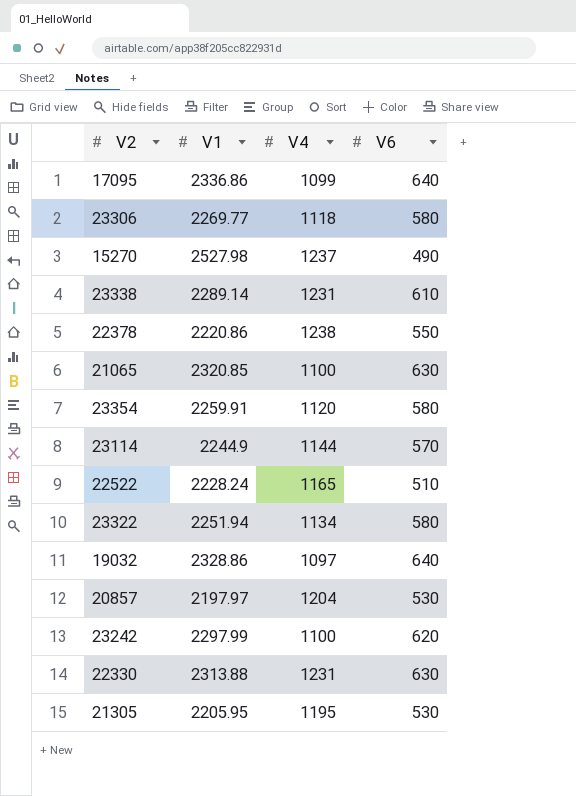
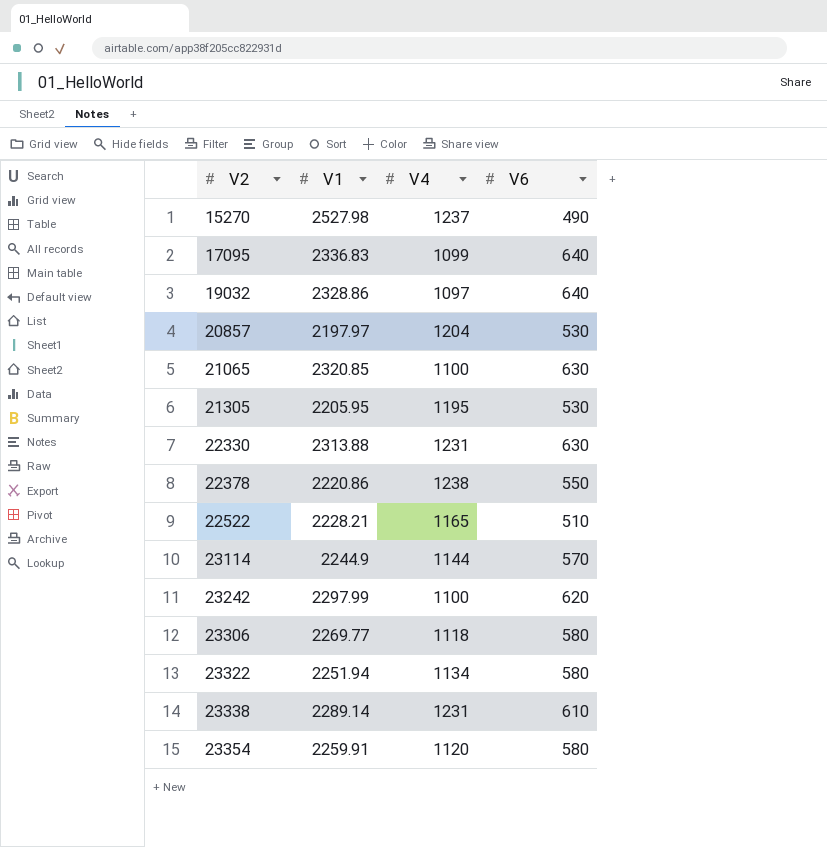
row order: none -> V2 ascending
17095 | V1: 2336.86 -> 2336.83
22522 | V1: 2228.24 -> 2228.21

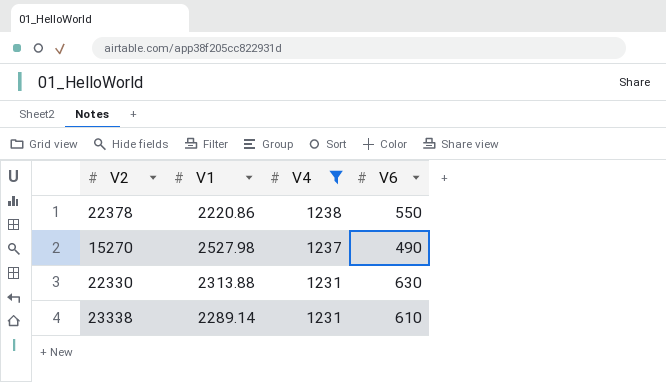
filter: none -> V4 >= 1231
row order: V2 ascending -> V4 descending

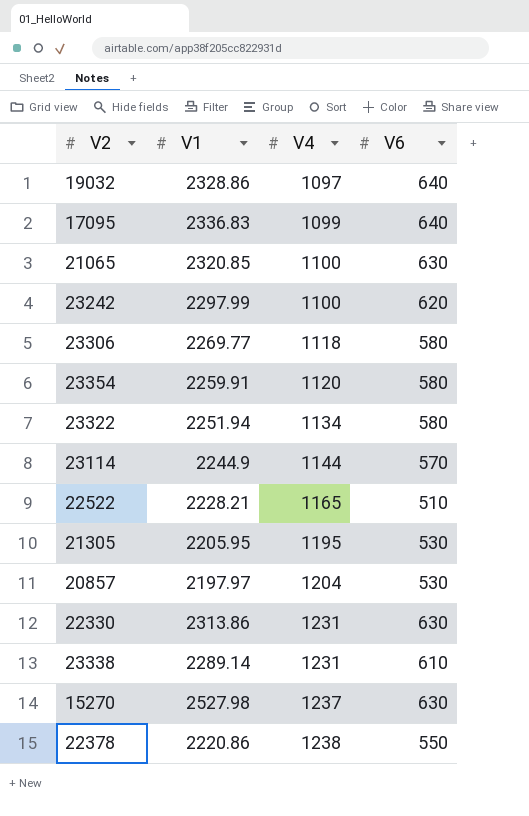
filter: V4 >= 1231 -> none
row order: V4 descending -> V4 ascending
22330 | V1: 2313.88 -> 2313.86
15270 | V6: 490 -> 630

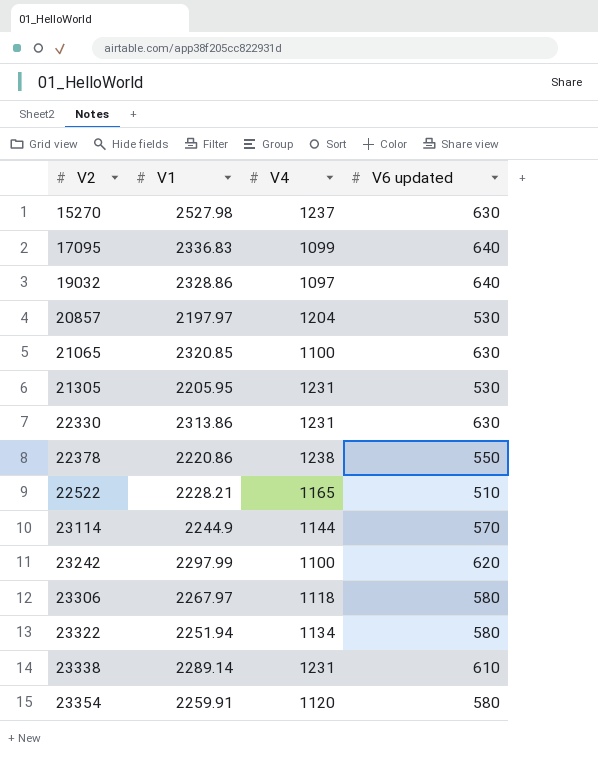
row order: V4 ascending -> V2 ascending
column name: V6 -> V6 updated
21305 | V4: 1195 -> 1231
23306 | V1: 2269.77 -> 2267.97

